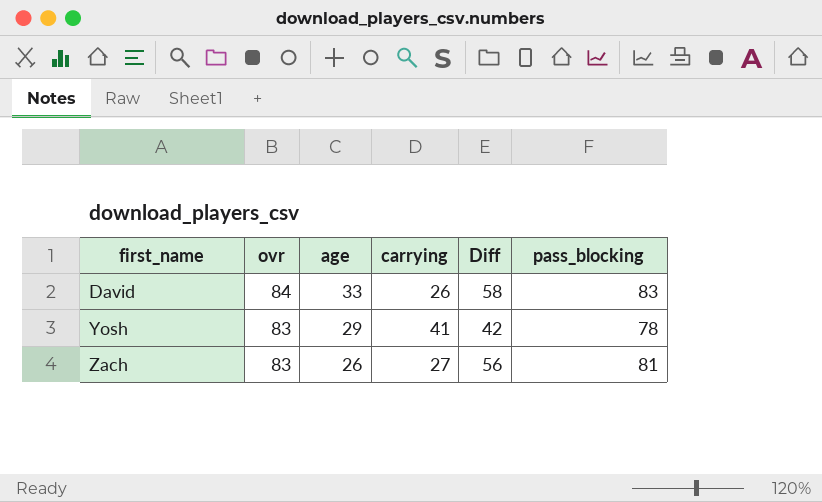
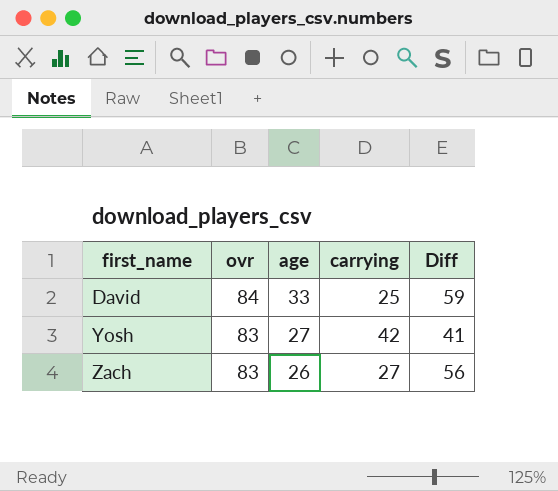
column pass_blocking | position: 6 -> none
David | carrying: 26 -> 25
David | Diff: 58 -> 59
Yosh | age: 29 -> 27
Yosh | carrying: 41 -> 42
Yosh | Diff: 42 -> 41

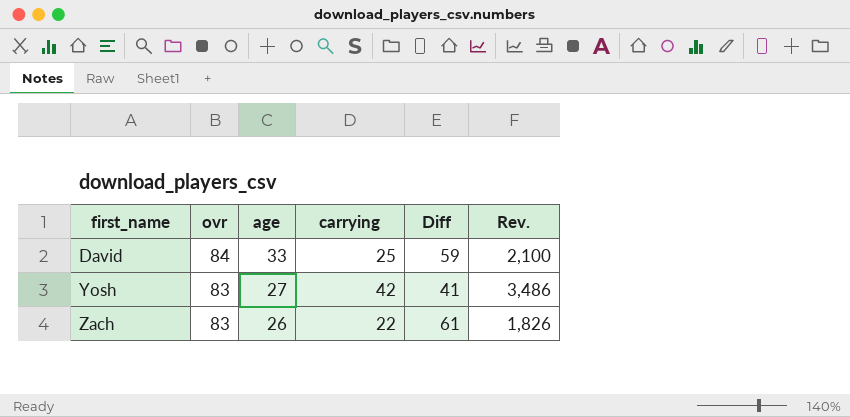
column Rev. | formula: none -> [ovr] * [carrying]
Zach | carrying: 27 -> 22
Zach | Diff: 56 -> 61

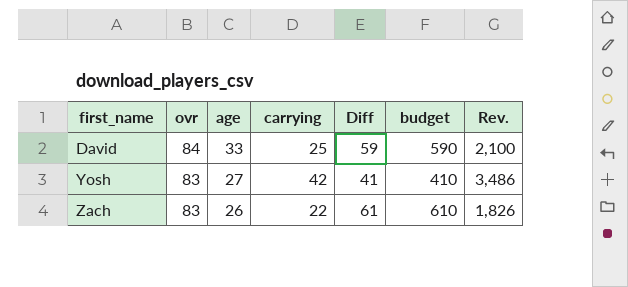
column budget | formula: none -> [Diff] * 10

